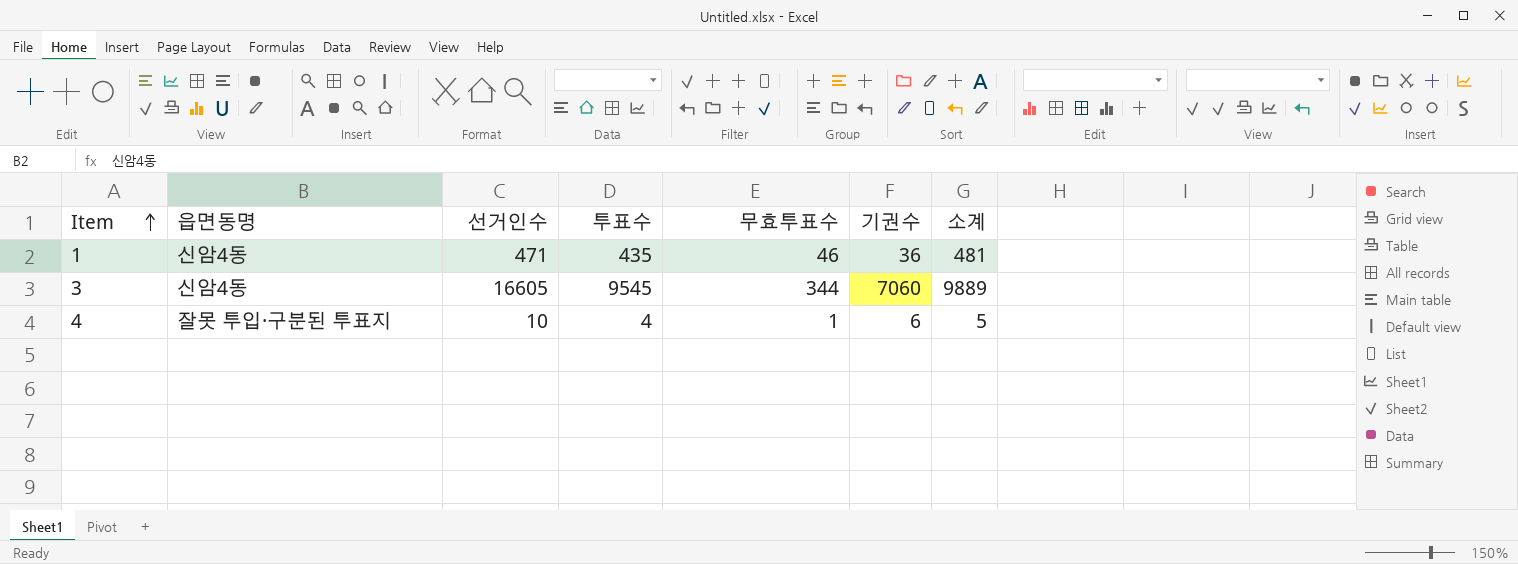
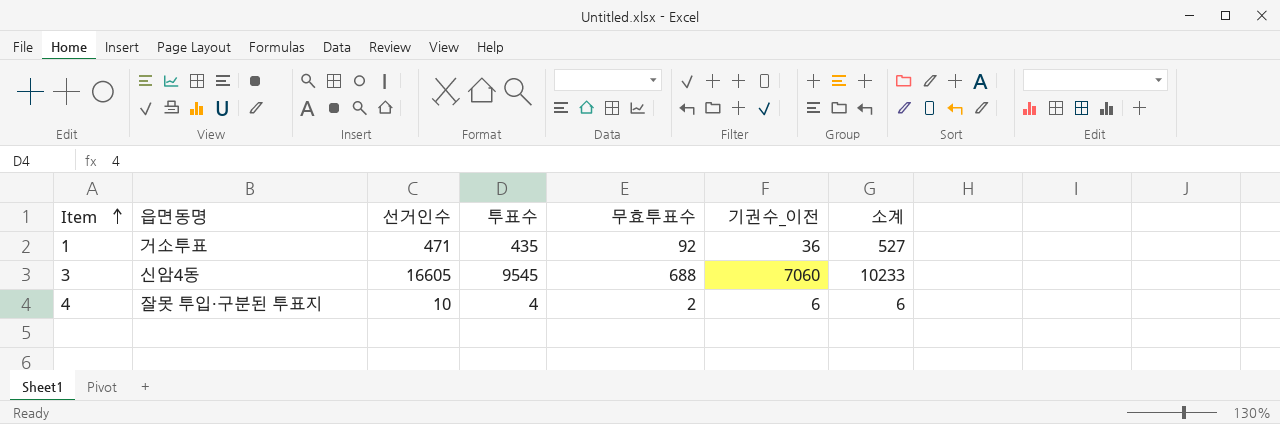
column name: 기권수 -> 기권수_이전
1 | 읍면동명: 신암4동 -> 거소투표
1 | 무효투표수: 46 -> 92
1 | 소계: 481 -> 527
3 | 무효투표수: 344 -> 688
3 | 소계: 9889 -> 10233
4 | 무효투표수: 1 -> 2
4 | 소계: 5 -> 6

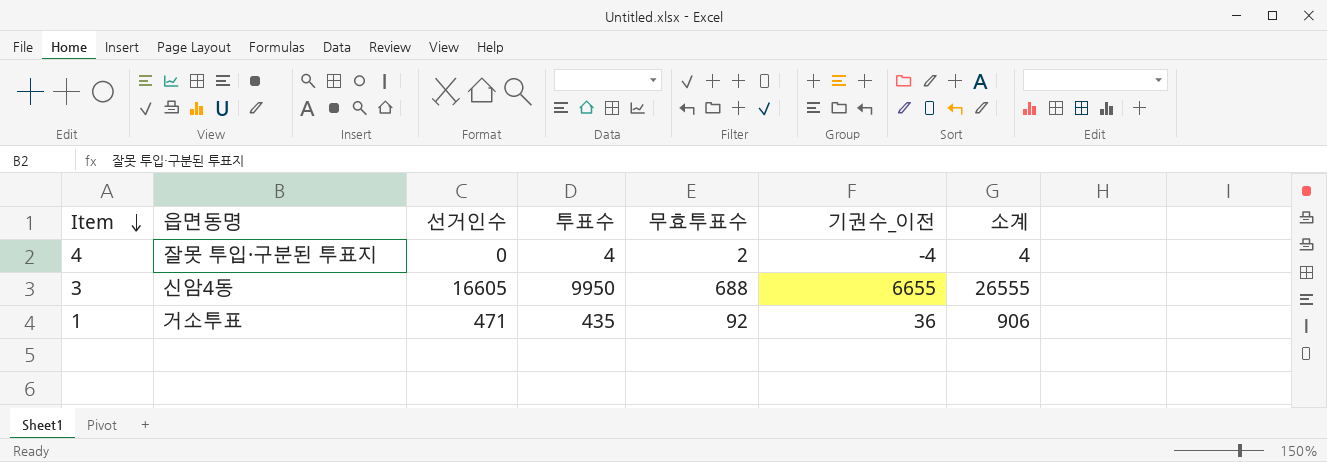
row order: Item ascending -> Item descending
column 소계 | formula: [투표수] + [무효투표수] -> [선거인수] + [투표수]
4 | 선거인수: 10 -> 0
4 | 기권수_이전: 6 -> -4
3 | 투표수: 9545 -> 9950
3 | 기권수_이전: 7060 -> 6655

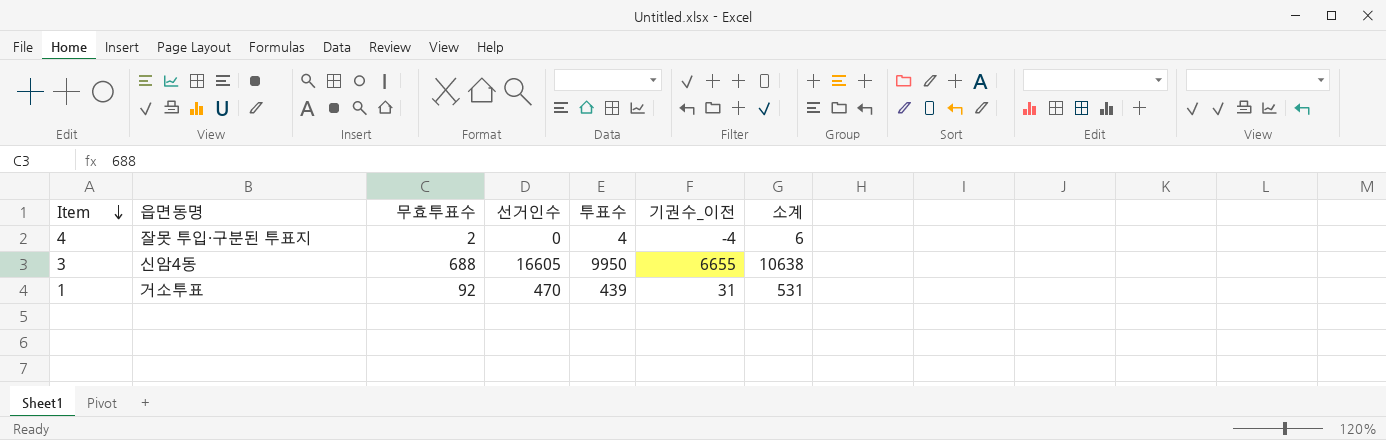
column 무효투표수 | position: 5 -> 3
column 소계 | formula: [선거인수] + [투표수] -> [무효투표수] + [투표수]
1 | 선거인수: 471 -> 470
1 | 투표수: 435 -> 439
1 | 기권수_이전: 36 -> 31

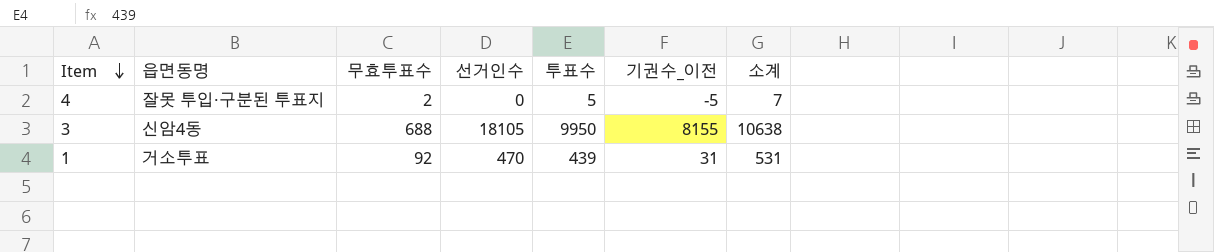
4 | 투표수: 4 -> 5
4 | 기권수_이전: -4 -> -5
4 | 소계: 6 -> 7
3 | 선거인수: 16605 -> 18105
3 | 기권수_이전: 6655 -> 8155

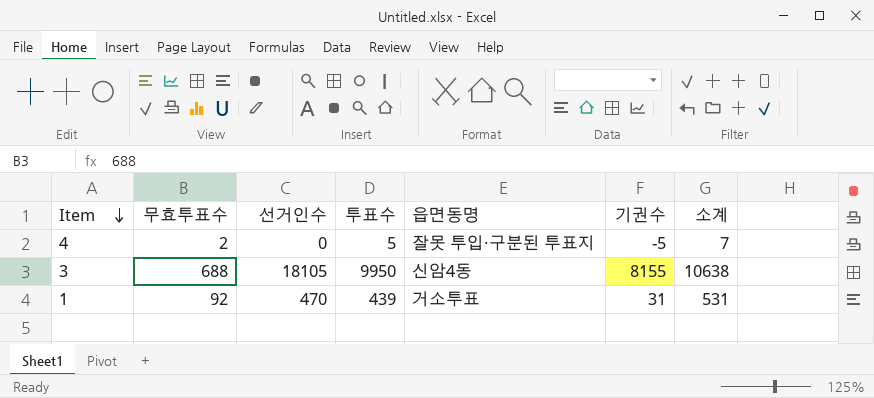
column 읍면동명 | position: 2 -> 5
column name: 기권수_이전 -> 기권수

